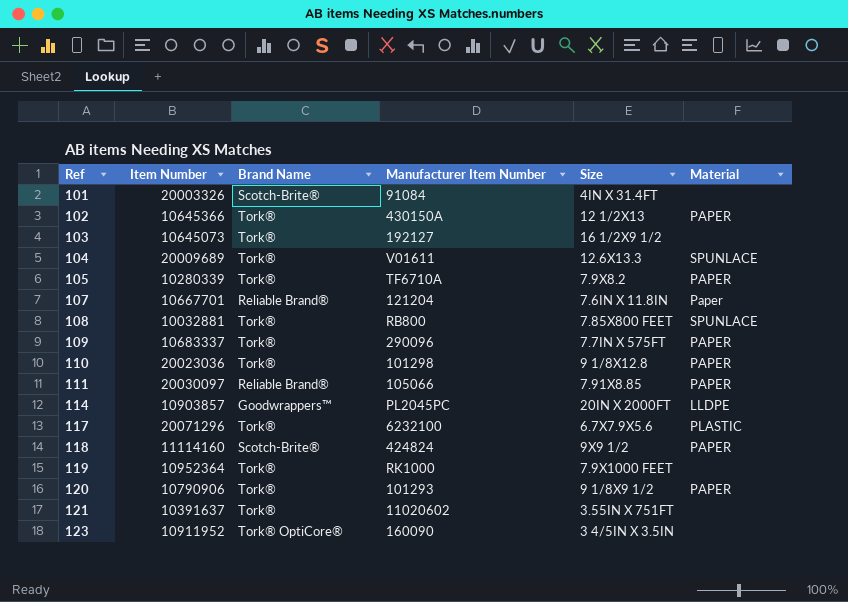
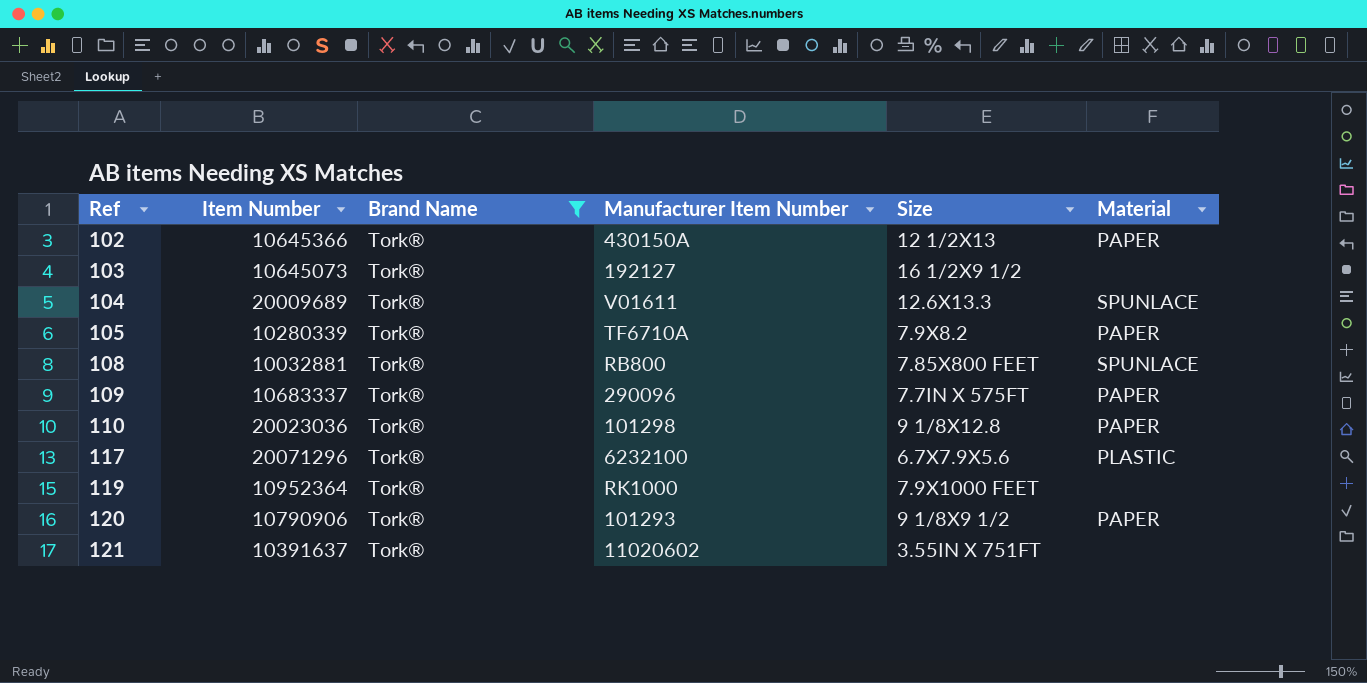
filter: none -> Brand Name = Tork®

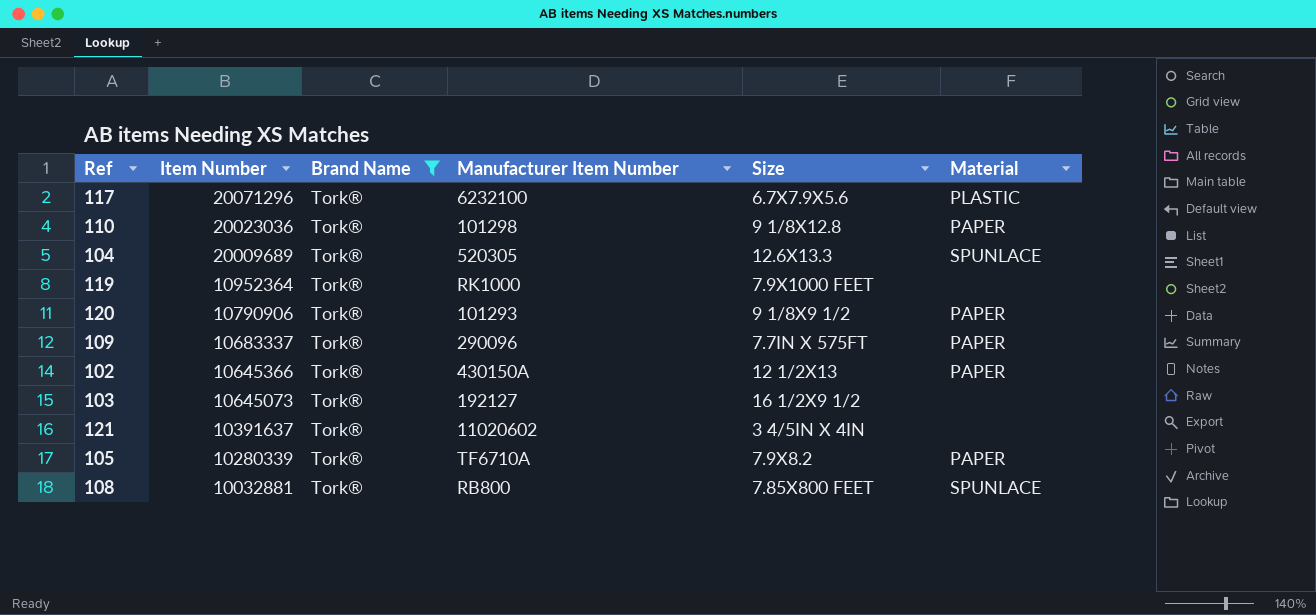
row order: Ref ascending -> Item Number descending
104 | Manufacturer Item Number: V01611 -> 520305
121 | Size: 3.55IN X 751FT -> 3 4/5IN X 4IN

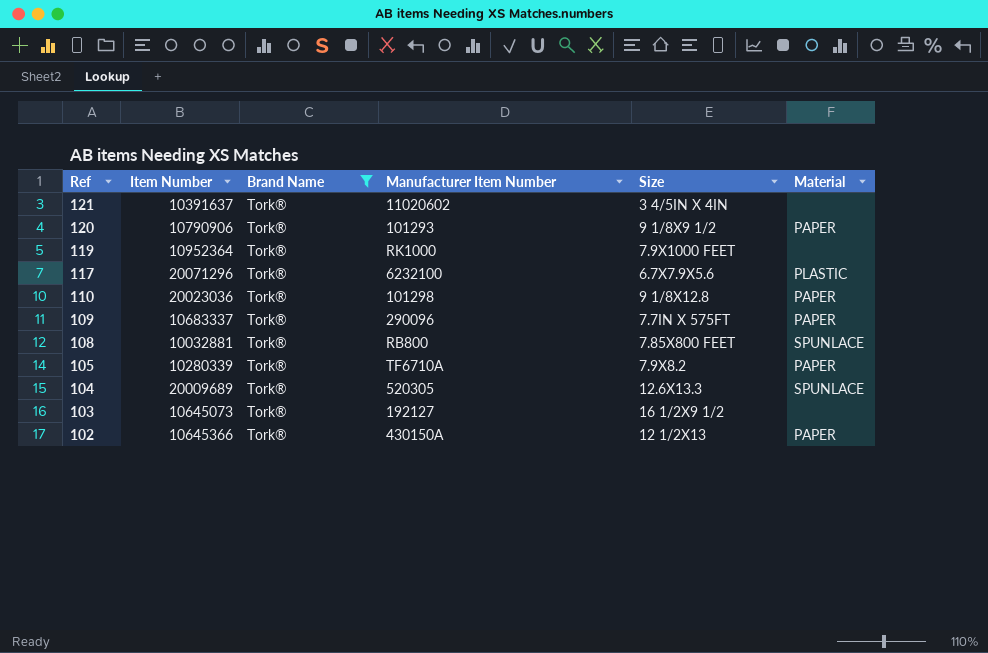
row order: Item Number descending -> Ref descending

